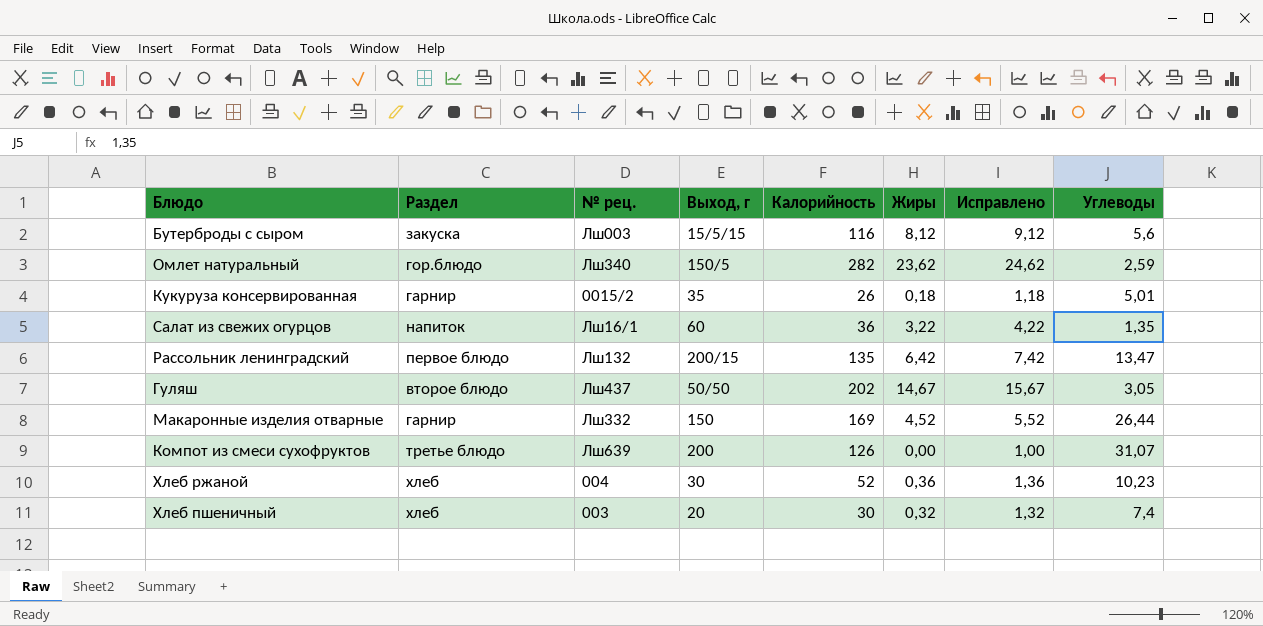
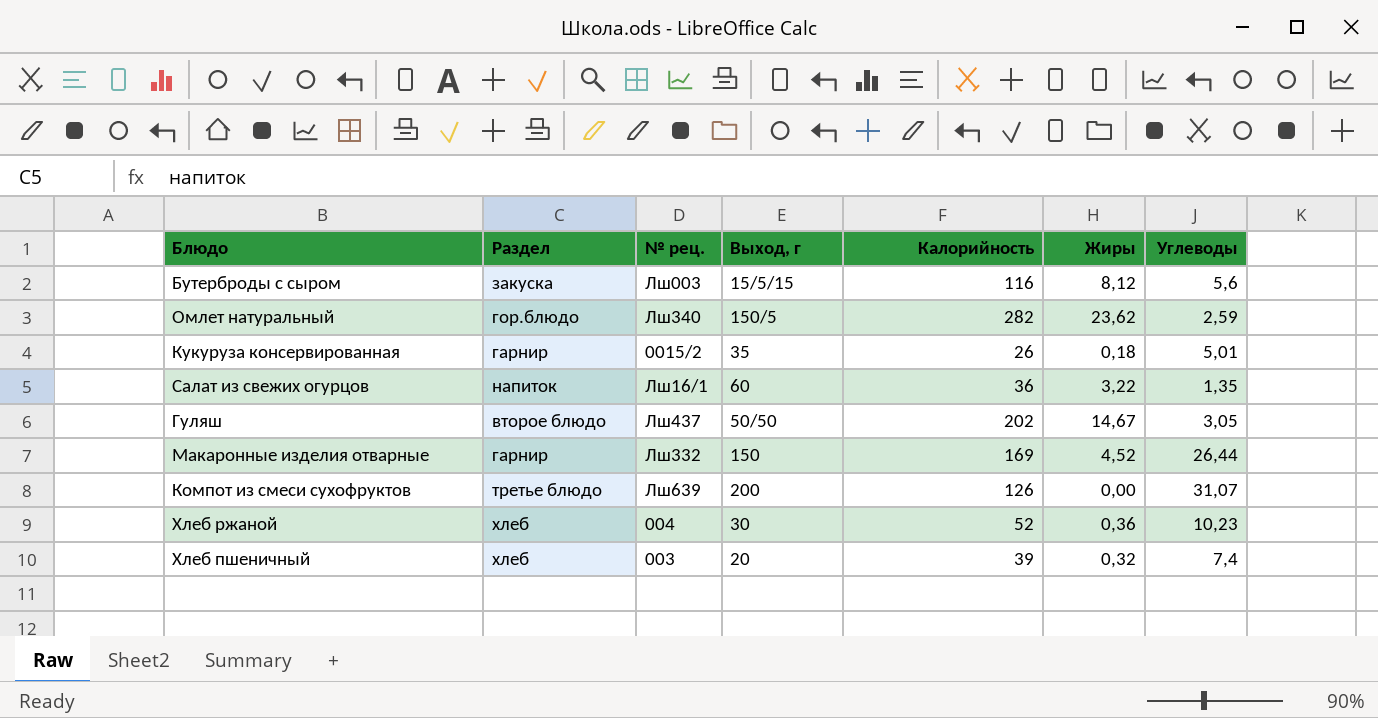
column Исправлено | formula: [Жиры] + 1 -> none
row Рассольник ленинградский: первое блюдо | Лш132 | 200/15 | 135 | 6,42 | 7,42 | 13,47 -> none
Хлеб пшеничный | Калорийность: 30 -> 39

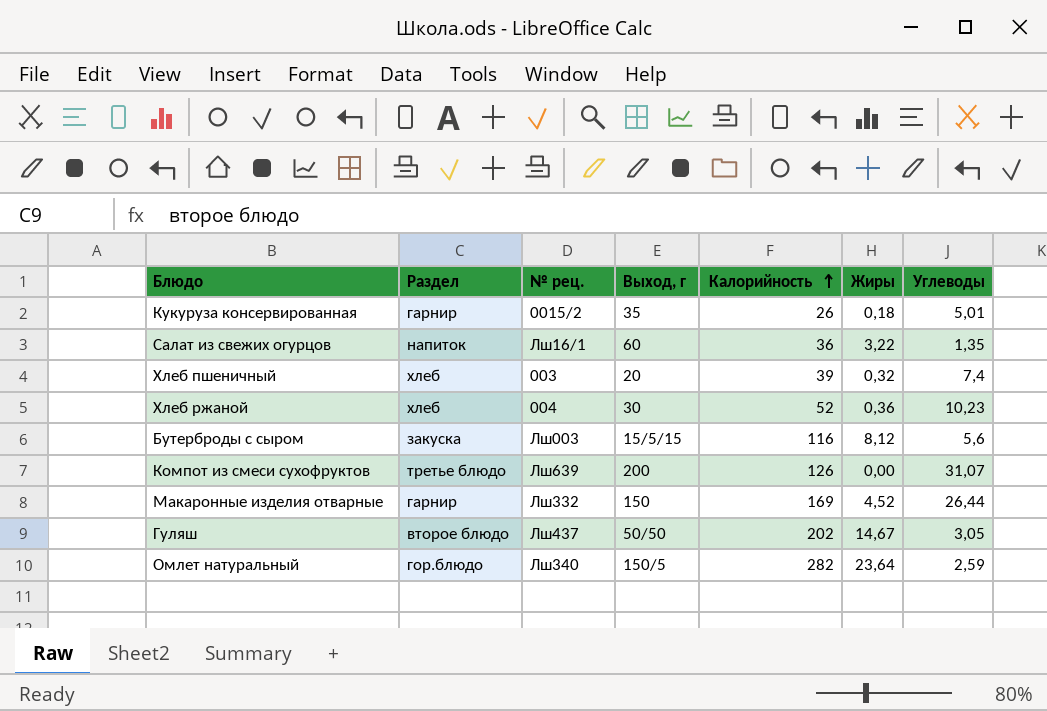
row order: none -> Калорийность ascending
Омлет натуральный | Жиры: 23,62 -> 23,64

